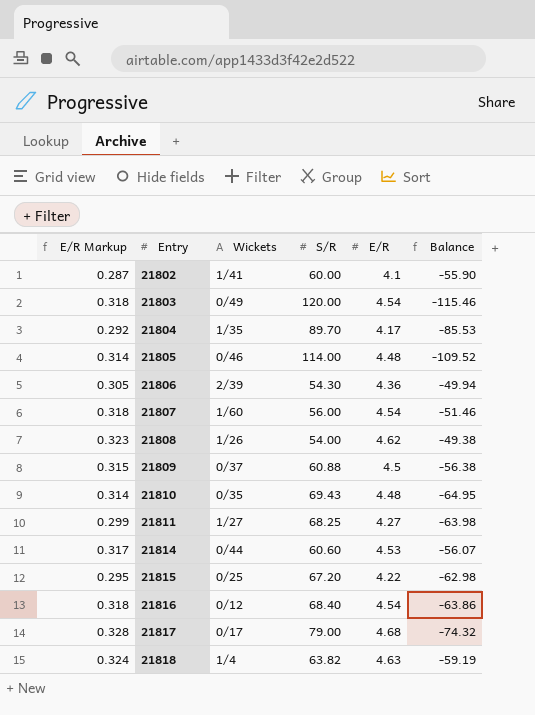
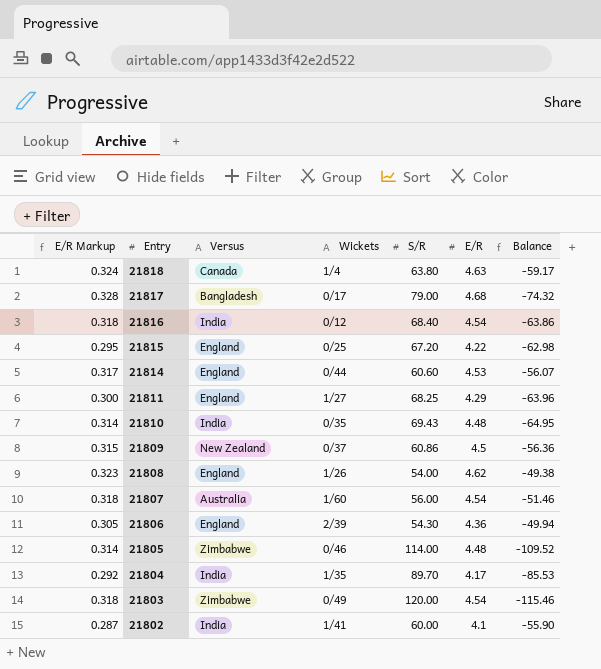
row order: Entry ascending -> Entry descending
column Versus | position: none -> 3
21818 | S/R: 63.82 -> 63.80
21818 | Balance: -59.19 -> -59.17
21811 | E/R Markup: 0.299 -> 0.300
21811 | E/R: 4.27 -> 4.29
21811 | Balance: -63.98 -> -63.96
21809 | S/R: 60.88 -> 60.86
21809 | Balance: -56.38 -> -56.36

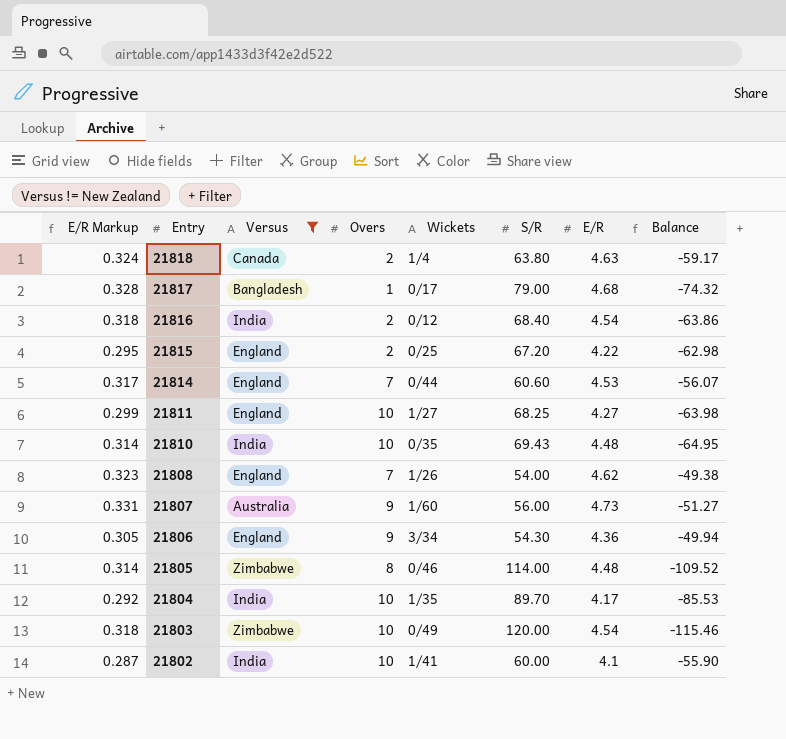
filter: none -> Versus != New Zealand
column Overs | position: none -> 4
21811 | E/R Markup: 0.300 -> 0.299
21811 | E/R: 4.29 -> 4.27
21811 | Balance: -63.96 -> -63.98
21807 | E/R Markup: 0.318 -> 0.331
21807 | E/R: 4.54 -> 4.73
21807 | Balance: -51.46 -> -51.27
21806 | Wickets: 2/39 -> 3/34

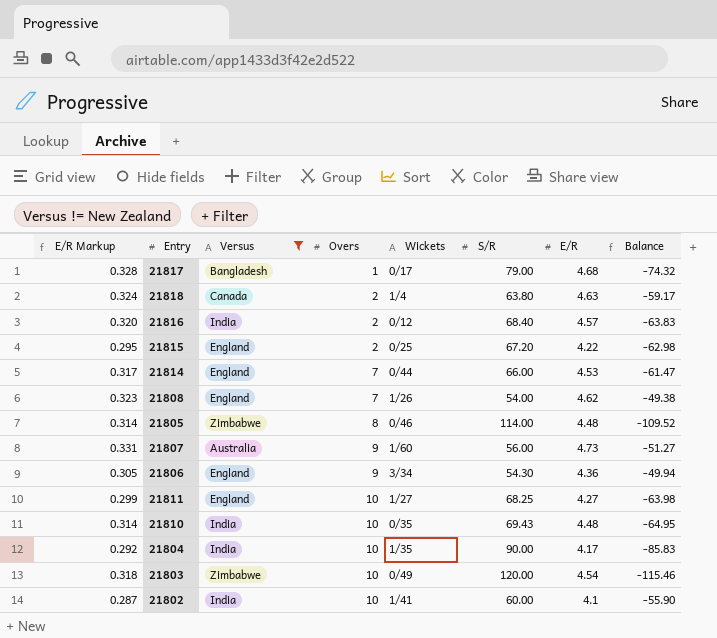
row order: Entry descending -> Overs ascending
21816 | E/R Markup: 0.318 -> 0.320
21816 | E/R: 4.54 -> 4.57
21816 | Balance: -63.86 -> -63.83
21814 | S/R: 60.60 -> 66.00
21814 | Balance: -56.07 -> -61.47
21804 | S/R: 89.70 -> 90.00
21804 | Balance: -85.53 -> -85.83

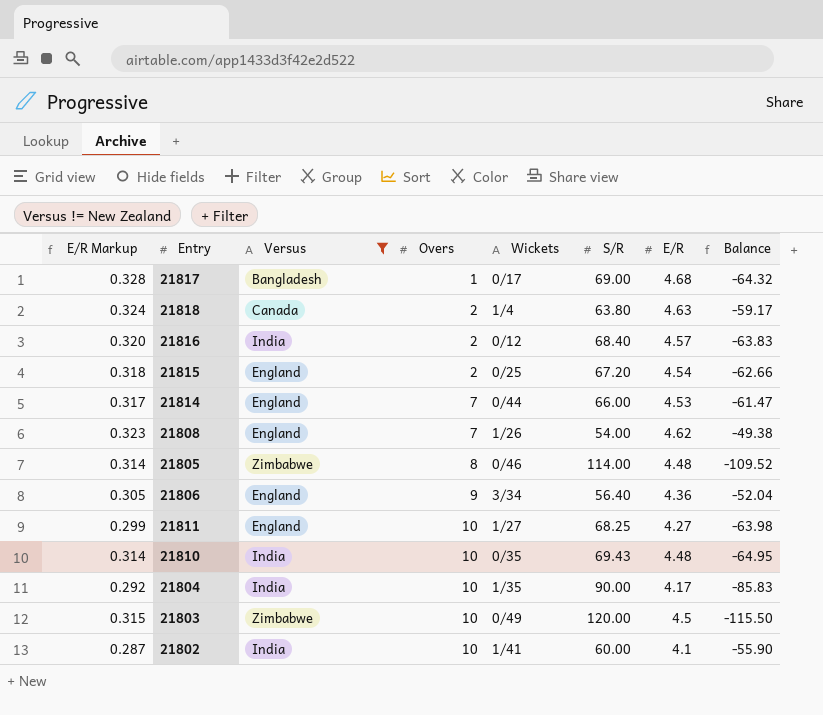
row 21807: 0.331 | Australia | 9 | 1/60 | 56.00 | 4.73 | -51.27 -> none
21817 | S/R: 79.00 -> 69.00
21817 | Balance: -74.32 -> -64.32
21815 | E/R Markup: 0.295 -> 0.318
21815 | E/R: 4.22 -> 4.54
21815 | Balance: -62.98 -> -62.66
21806 | S/R: 54.30 -> 56.40
21806 | Balance: -49.94 -> -52.04
21803 | E/R Markup: 0.318 -> 0.315
21803 | E/R: 4.54 -> 4.5
21803 | Balance: -115.46 -> -115.50

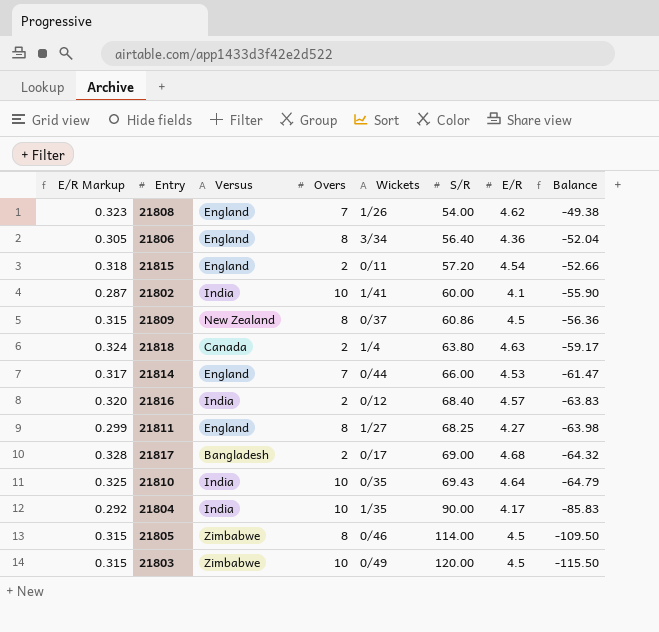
filter: Versus != New Zealand -> none
row order: Overs ascending -> Balance descending
21806 | Overs: 9 -> 8
21815 | Wickets: 0/25 -> 0/11
21815 | S/R: 67.20 -> 57.20
21815 | Balance: -62.66 -> -52.66
21811 | Overs: 10 -> 8
21817 | Overs: 1 -> 2
21810 | E/R Markup: 0.314 -> 0.325
21810 | E/R: 4.48 -> 4.64
21810 | Balance: -64.95 -> -64.79
21805 | E/R Markup: 0.314 -> 0.315
21805 | E/R: 4.48 -> 4.5
21805 | Balance: -109.52 -> -109.50

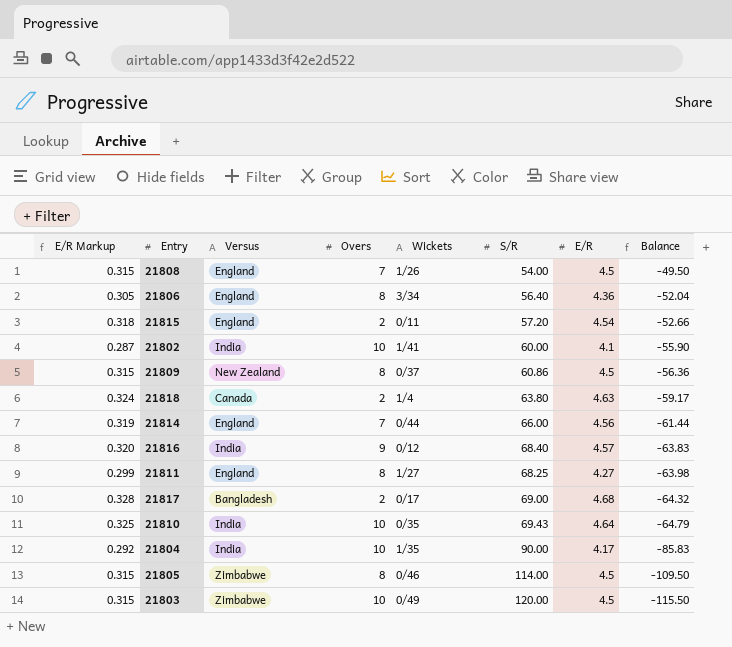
21808 | E/R Markup: 0.323 -> 0.315
21808 | E/R: 4.62 -> 4.5
21808 | Balance: -49.38 -> -49.50
21814 | E/R Markup: 0.317 -> 0.319
21814 | E/R: 4.53 -> 4.56
21814 | Balance: -61.47 -> -61.44
21816 | Overs: 2 -> 9

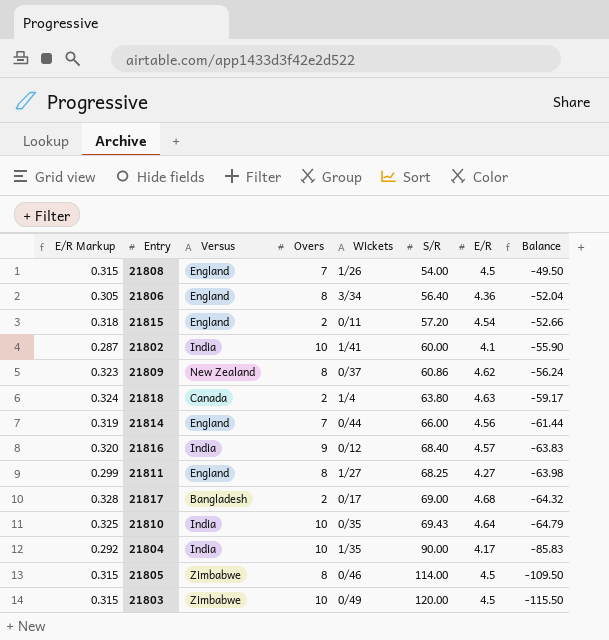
21809 | E/R Markup: 0.315 -> 0.323
21809 | E/R: 4.5 -> 4.62
21809 | Balance: -56.36 -> -56.24

